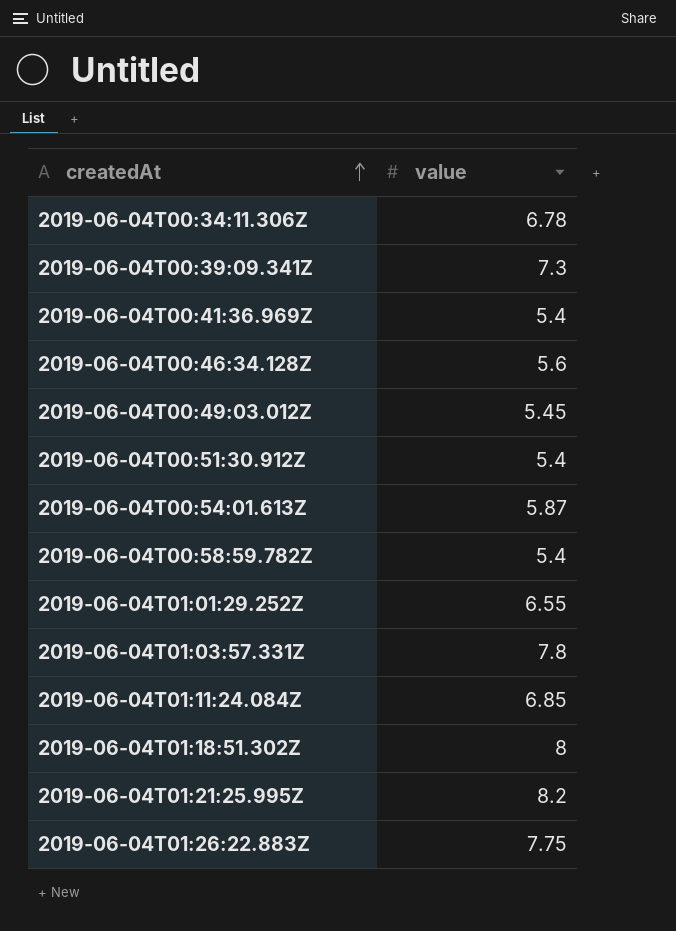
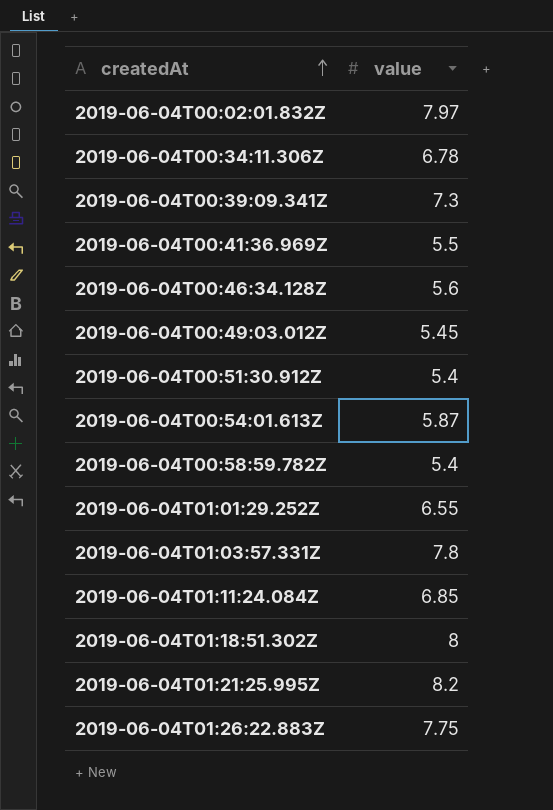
row 2019-06-04T00:02:01.832Z: none -> 7.97
2019-06-04T00:41:36.969Z | value: 5.4 -> 5.5

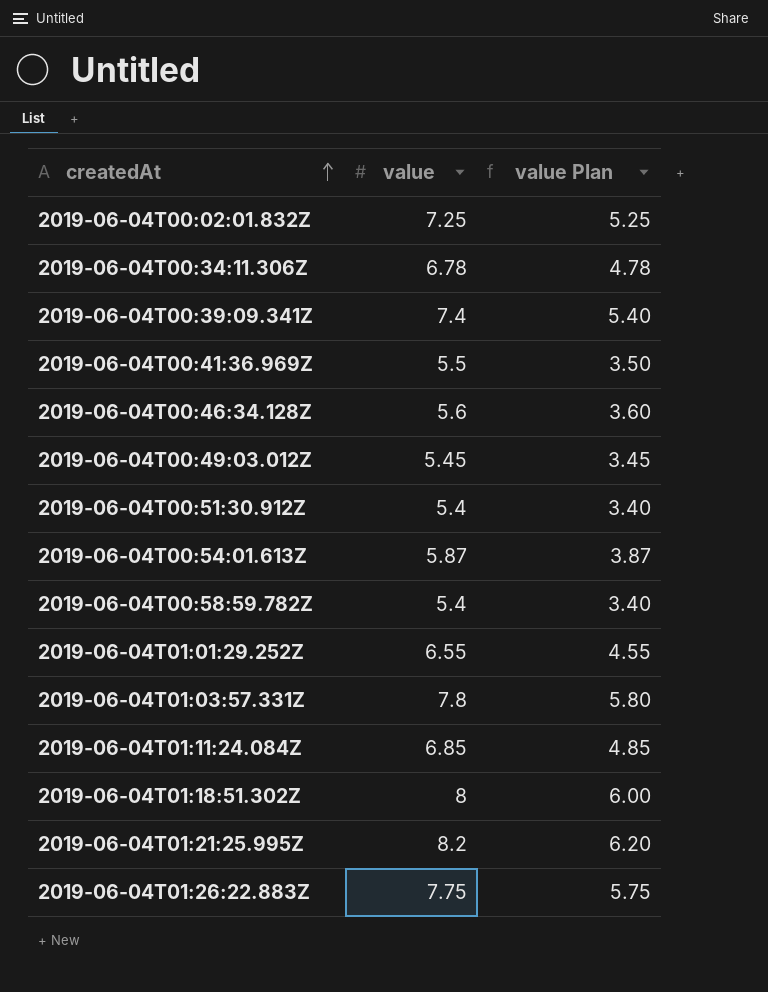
column value Plan | formula: none -> [value] - 2
2019-06-04T00:02:01.832Z | value: 7.97 -> 7.25
2019-06-04T00:39:09.341Z | value: 7.3 -> 7.4

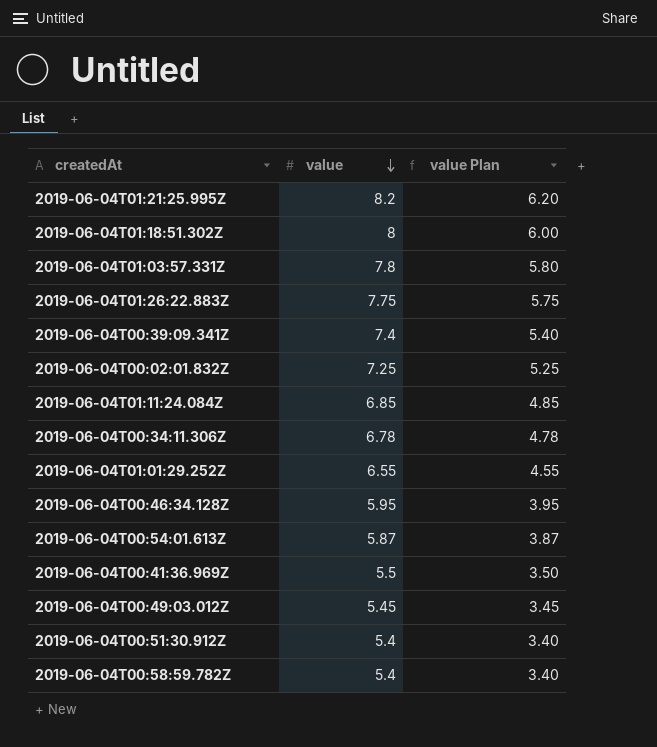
row order: createdAt ascending -> value descending
2019-06-04T00:46:34.128Z | value: 5.6 -> 5.95
2019-06-04T00:46:34.128Z | value Plan: 3.60 -> 3.95

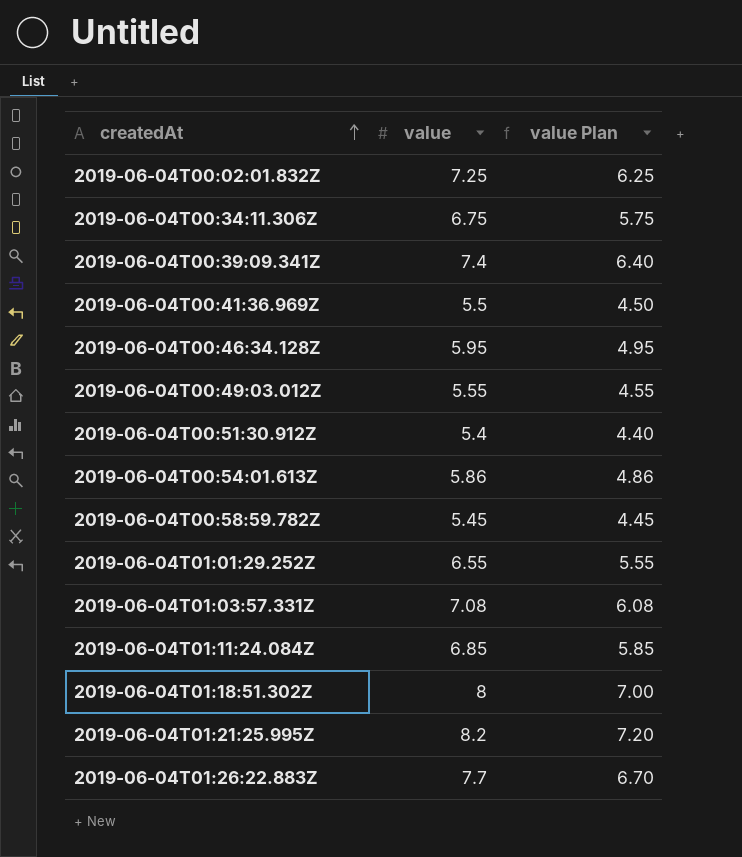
row order: value descending -> createdAt ascending
column value Plan | formula: [value] - 2 -> [value] - 1
2019-06-04T00:34:11.306Z | value: 6.78 -> 6.75
2019-06-04T00:49:03.012Z | value: 5.45 -> 5.55
2019-06-04T00:54:01.613Z | value: 5.87 -> 5.86
2019-06-04T00:58:59.782Z | value: 5.4 -> 5.45
2019-06-04T01:03:57.331Z | value: 7.8 -> 7.08
2019-06-04T01:26:22.883Z | value: 7.75 -> 7.7

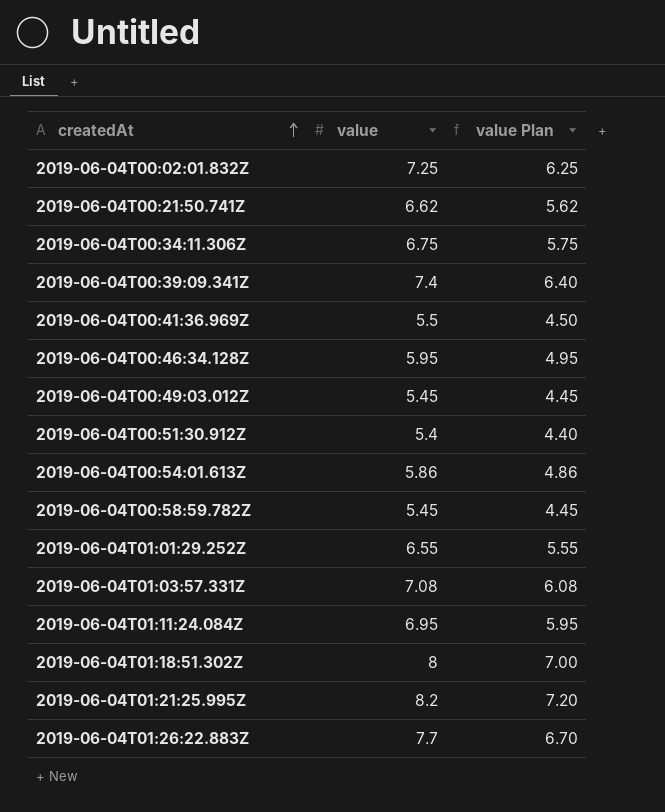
row 2019-06-04T00:21:50.741Z: none -> 6.62 | 5.62
2019-06-04T00:49:03.012Z | value: 5.55 -> 5.45
2019-06-04T00:49:03.012Z | value Plan: 4.55 -> 4.45
2019-06-04T01:11:24.084Z | value: 6.85 -> 6.95
2019-06-04T01:11:24.084Z | value Plan: 5.85 -> 5.95

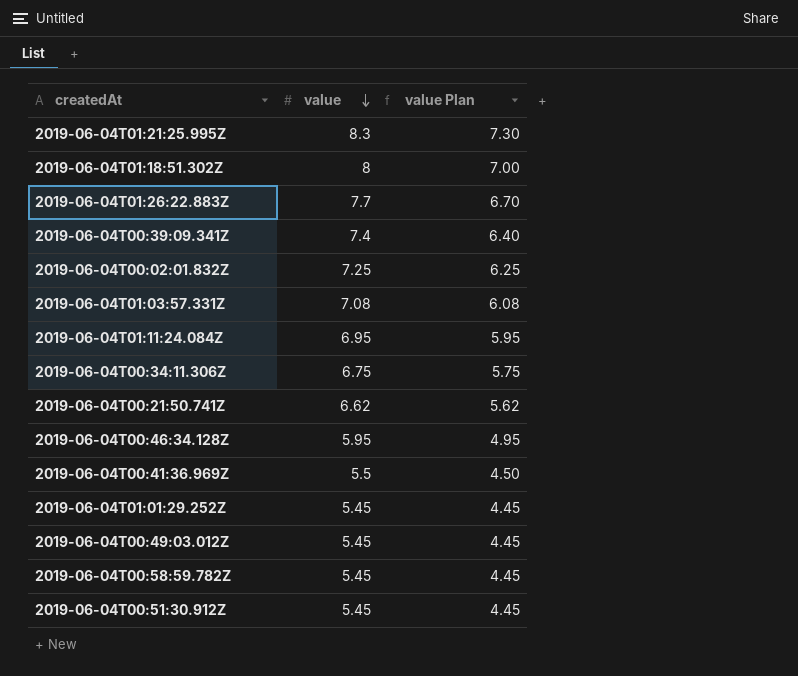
row order: createdAt ascending -> value descending
row 2019-06-04T00:54:01.613Z: 5.86 | 4.86 -> none
2019-06-04T01:21:25.995Z | value: 8.2 -> 8.3
2019-06-04T01:21:25.995Z | value Plan: 7.20 -> 7.30
2019-06-04T01:01:29.252Z | value: 6.55 -> 5.45
2019-06-04T01:01:29.252Z | value Plan: 5.55 -> 4.45
2019-06-04T00:51:30.912Z | value: 5.4 -> 5.45
2019-06-04T00:51:30.912Z | value Plan: 4.40 -> 4.45

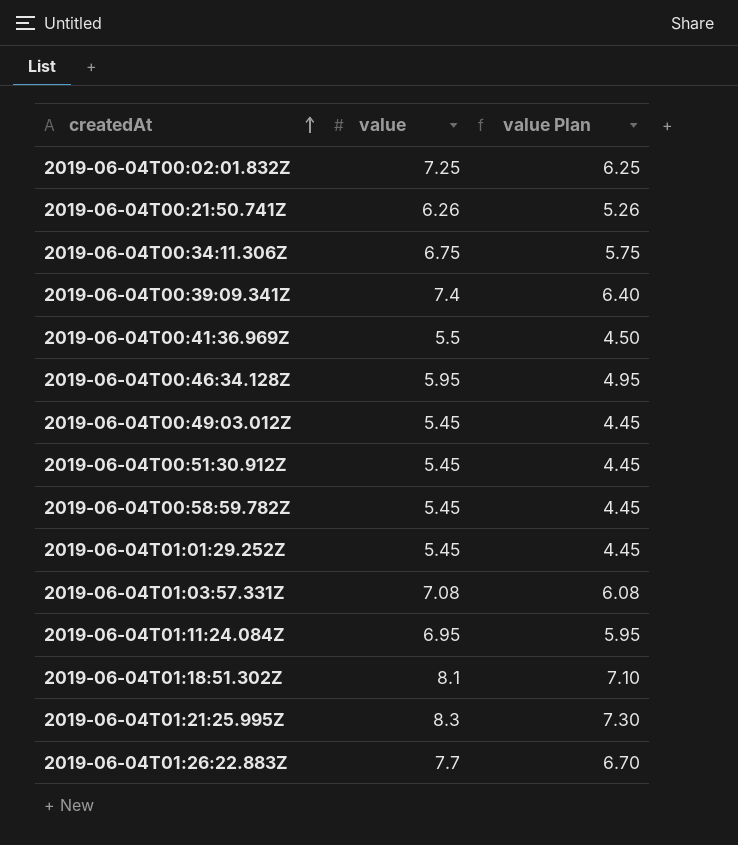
row order: value descending -> createdAt ascending
2019-06-04T00:21:50.741Z | value: 6.62 -> 6.26
2019-06-04T00:21:50.741Z | value Plan: 5.62 -> 5.26
2019-06-04T01:18:51.302Z | value: 8 -> 8.1
2019-06-04T01:18:51.302Z | value Plan: 7.00 -> 7.10

